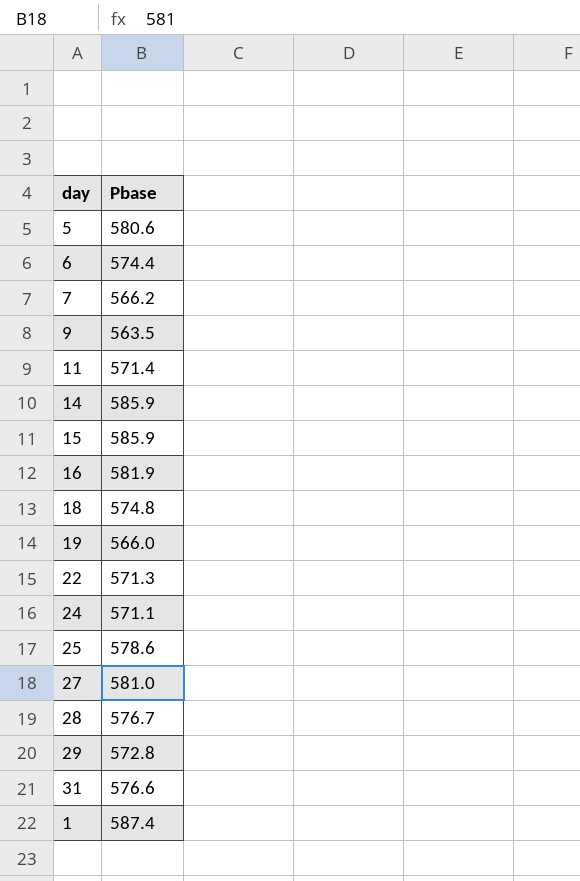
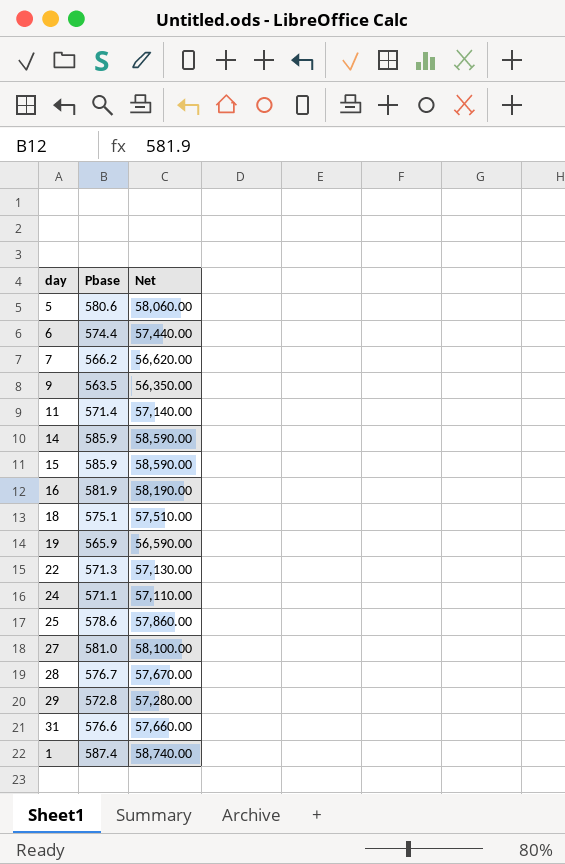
column Net | formula: none -> [Pbase] * 100
18 | Pbase: 574.8 -> 575.1
19 | Pbase: 566.0 -> 565.9

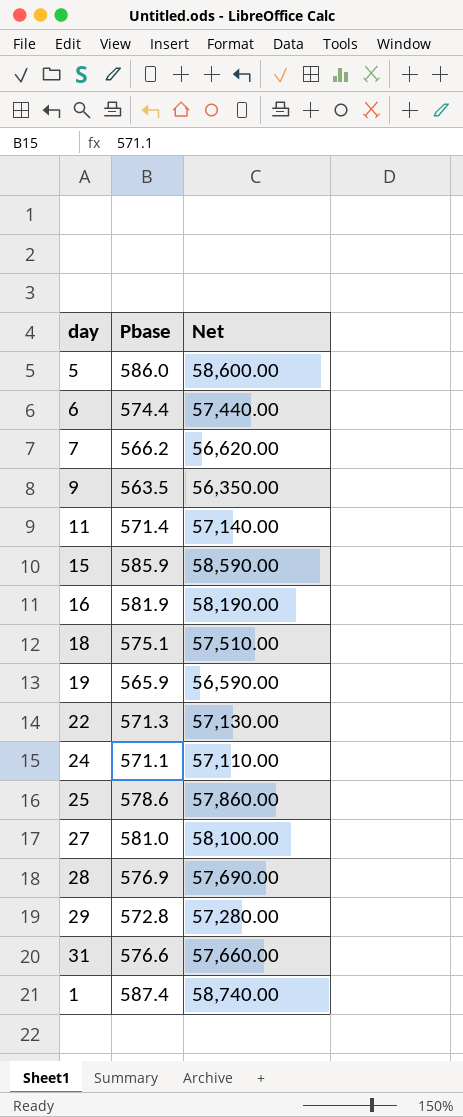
row 14: 585.9 | 58,590.00 -> none
5 | Pbase: 580.6 -> 586.0
5 | Net: 58,060.00 -> 58,600.00
28 | Pbase: 576.7 -> 576.9
28 | Net: 57,670.00 -> 57,690.00

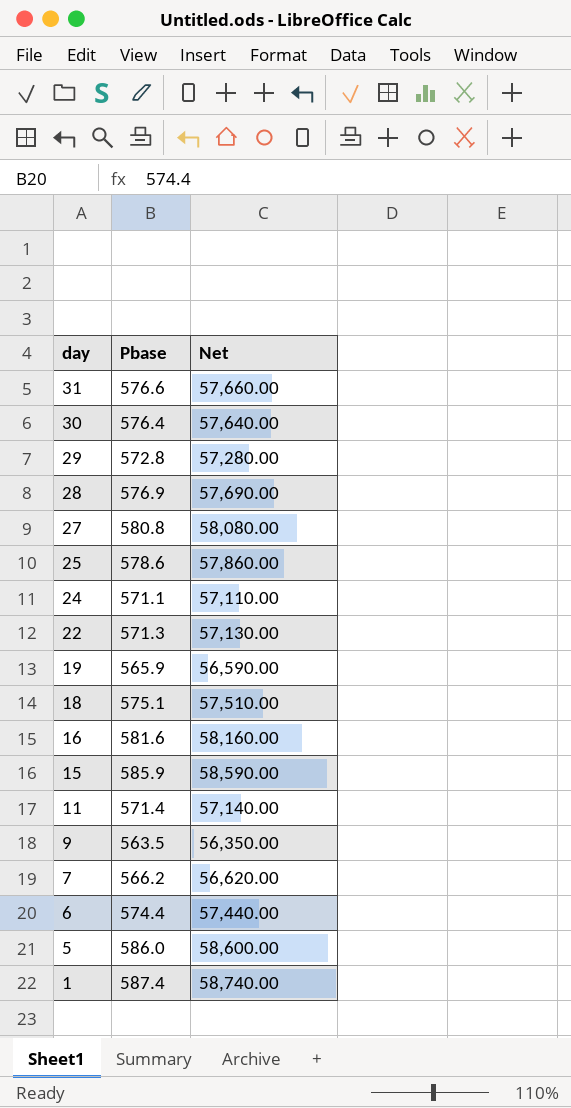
row order: none -> day descending
row 30: none -> 576.4 | 57,640.00
27 | Pbase: 581.0 -> 580.8
27 | Net: 58,100.00 -> 58,080.00
16 | Pbase: 581.9 -> 581.6
16 | Net: 58,190.00 -> 58,160.00

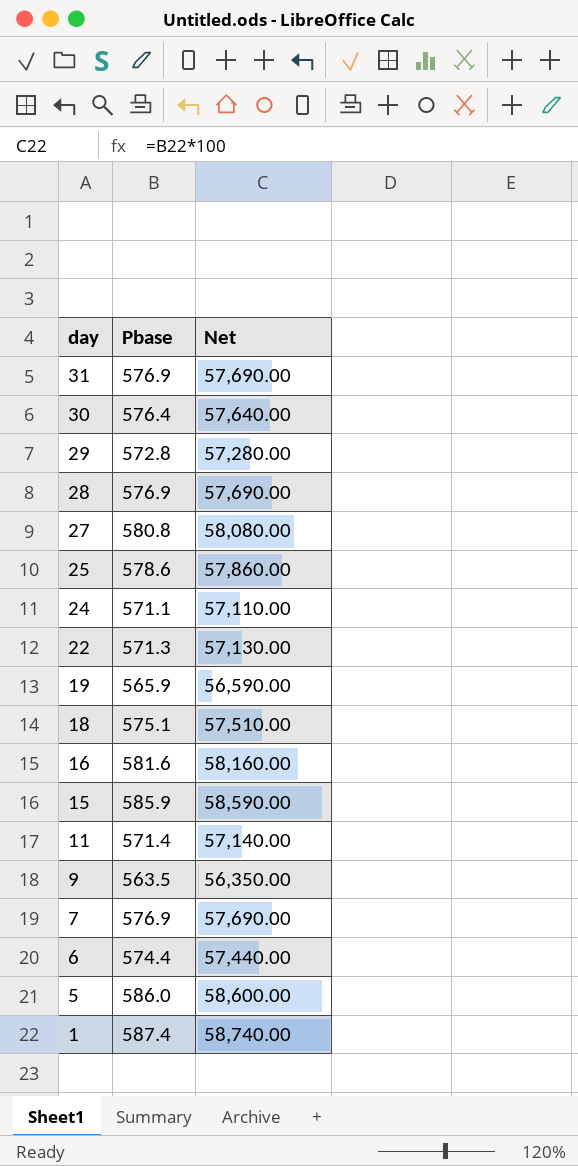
31 | Pbase: 576.6 -> 576.9
31 | Net: 57,660.00 -> 57,690.00
7 | Pbase: 566.2 -> 576.9
7 | Net: 56,620.00 -> 57,690.00

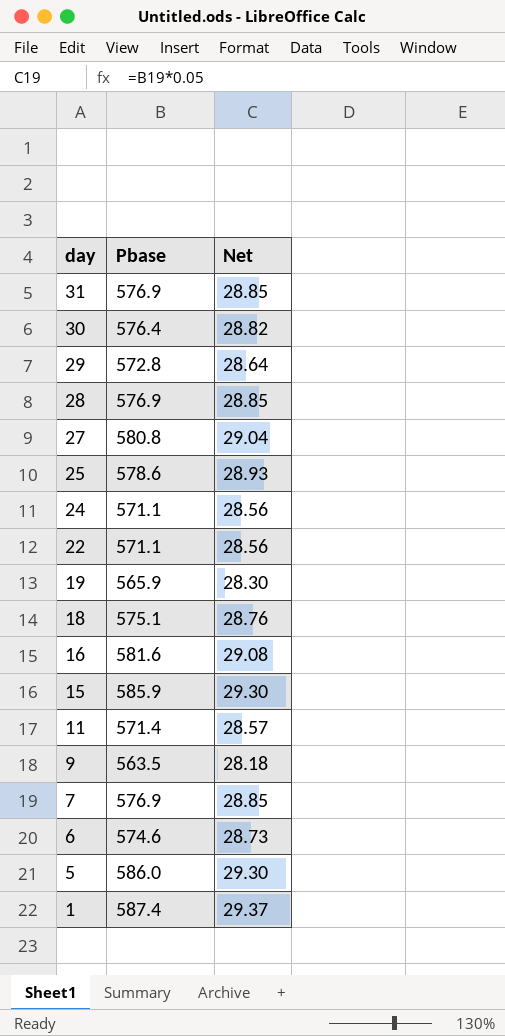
column Net | formula: [Pbase] * 100 -> [Pbase] * 0.05
22 | Pbase: 571.3 -> 571.1
6 | Pbase: 574.4 -> 574.6

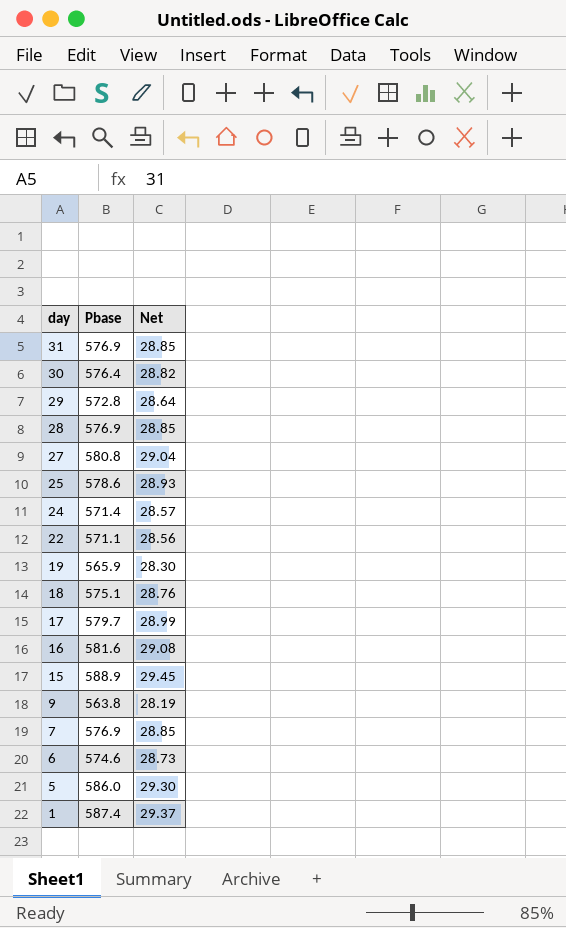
row 11: 571.4 | 28.57 -> none
24 | Pbase: 571.1 -> 571.4
24 | Net: 28.56 -> 28.57
row 17: none -> 579.7 | 28.99
15 | Pbase: 585.9 -> 588.9
15 | Net: 29.30 -> 29.45
9 | Pbase: 563.5 -> 563.8
9 | Net: 28.18 -> 28.19

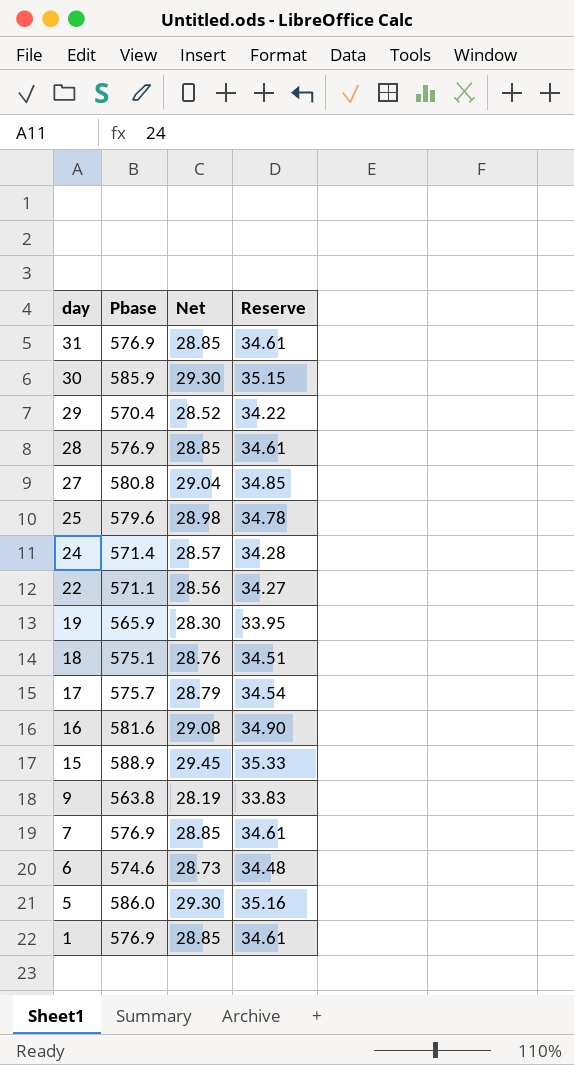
column Reserve | formula: none -> [Pbase] * 0.06
30 | Pbase: 576.4 -> 585.9
30 | Net: 28.82 -> 29.30
29 | Pbase: 572.8 -> 570.4
29 | Net: 28.64 -> 28.52
25 | Pbase: 578.6 -> 579.6
25 | Net: 28.93 -> 28.98
17 | Pbase: 579.7 -> 575.7
17 | Net: 28.99 -> 28.79
1 | Pbase: 587.4 -> 576.9
1 | Net: 29.37 -> 28.85

